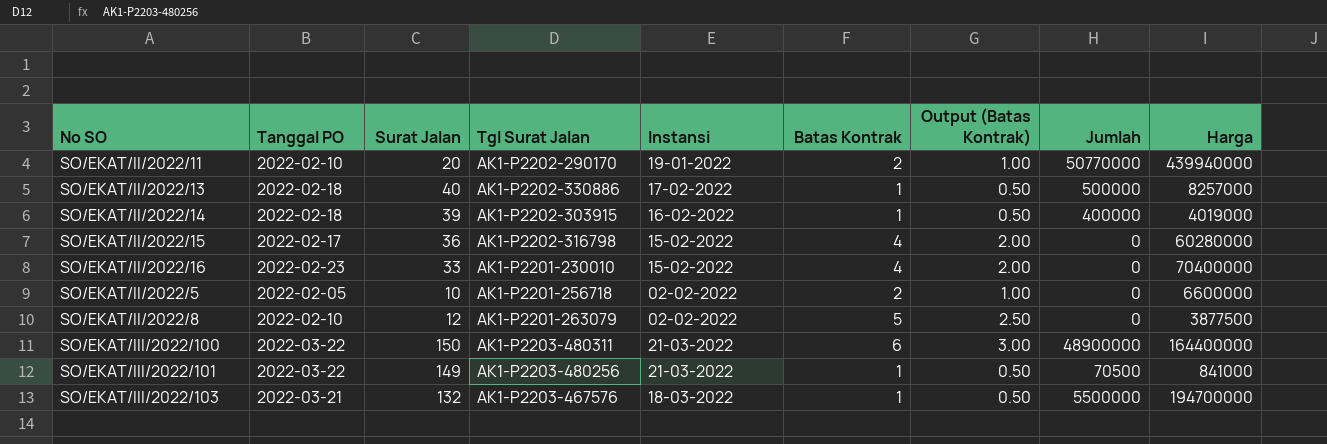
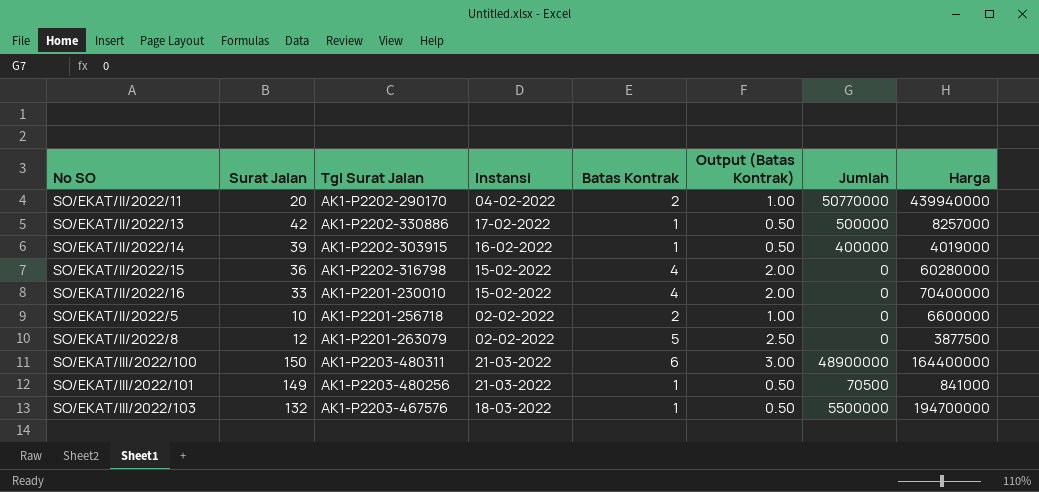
column Tanggal PO | position: 2 -> none
SO/EKAT/II/2022/11 | Instansi: 19-01-2022 -> 04-02-2022
SO/EKAT/II/2022/13 | Surat Jalan: 40 -> 42

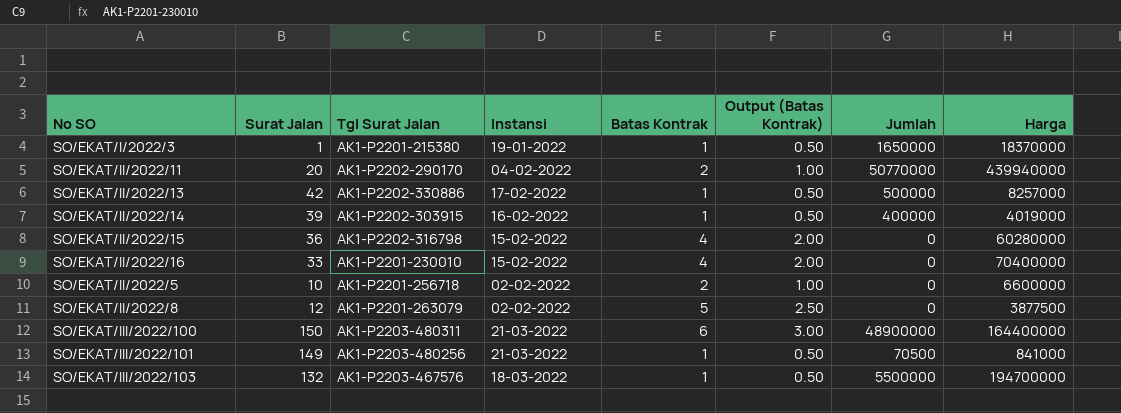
row SO/EKAT/I/2022/3: none -> 1 | AK1-P2201-215380 | 19-01-2022 | 1 | 0.50 | 1650000 | 18370000

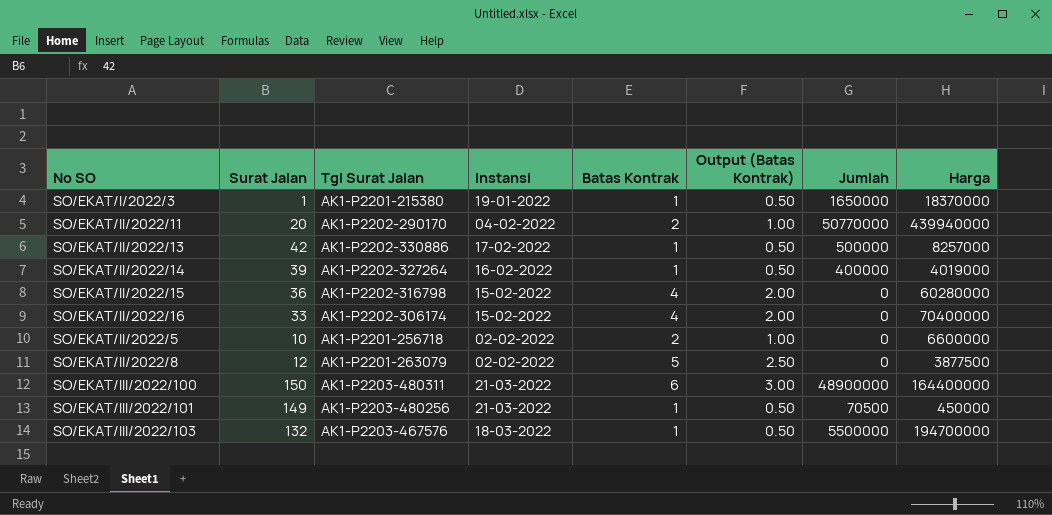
SO/EKAT/II/2022/14 | Tgl Surat Jalan: AK1-P2202-303915 -> AK1-P2202-327264
SO/EKAT/II/2022/16 | Tgl Surat Jalan: AK1-P2201-230010 -> AK1-P2202-306174
SO/EKAT/III/2022/101 | Harga: 841000 -> 450000

